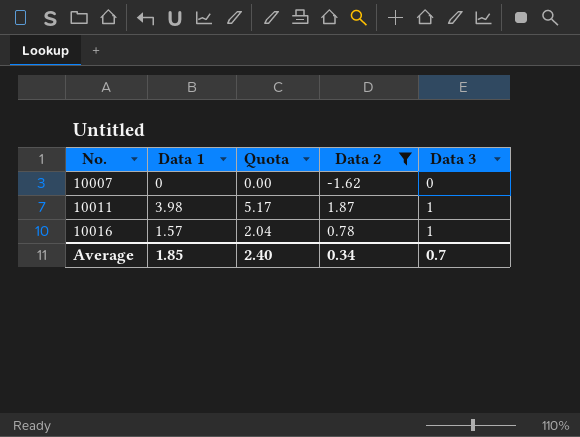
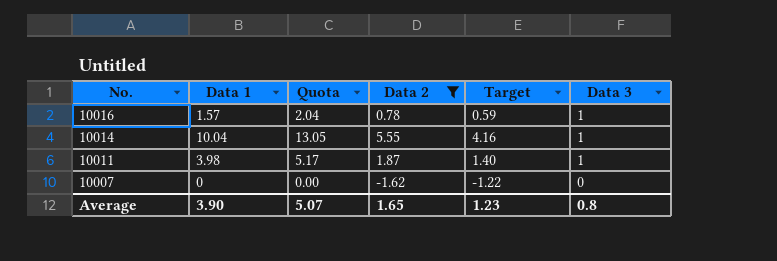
row order: No. ascending -> No. descending
column Target | formula: none -> [Data 2] * 0.75
row 10014: none -> 10.04 | 13.05 | 5.55 | 4.16 | 1
Average | Data 1: 1.85 -> 3.90
Average | Quota: 2.40 -> 5.07
Average | Data 2: 0.34 -> 1.65
Average | Data 3: 0.7 -> 0.8

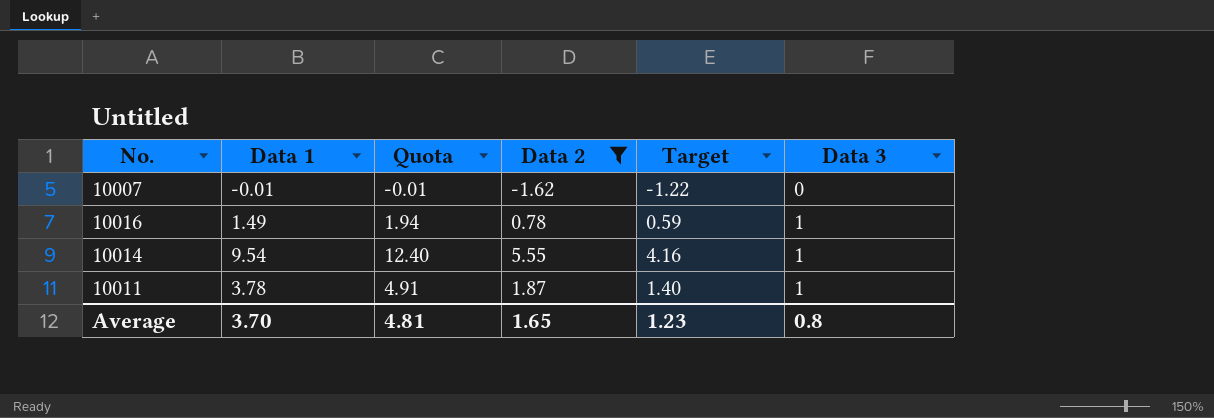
row order: No. descending -> Data 3 ascending
10007 | Data 1: 0 -> -0.01
10007 | Quota: 0.00 -> -0.01
10016 | Data 1: 1.57 -> 1.49
10016 | Quota: 2.04 -> 1.94
10014 | Data 1: 10.04 -> 9.54
10014 | Quota: 13.05 -> 12.40
10011 | Data 1: 3.98 -> 3.78
10011 | Quota: 5.17 -> 4.91
Average | Data 1: 3.90 -> 3.70
Average | Quota: 5.07 -> 4.81

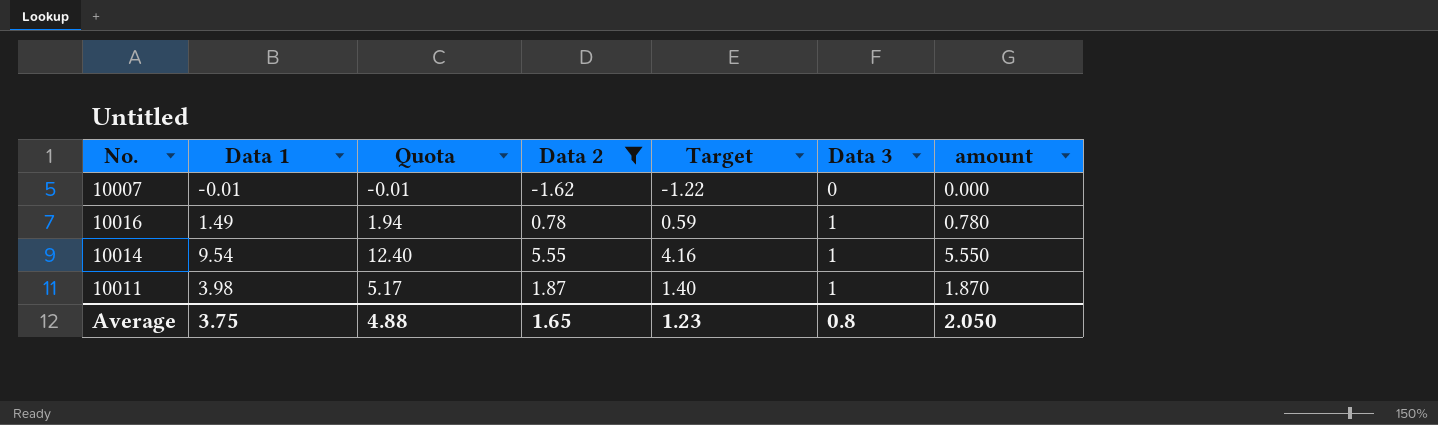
column amount | formula: none -> [Data 2] * [Data 3]
10011 | Data 1: 3.78 -> 3.98
10011 | Quota: 4.91 -> 5.17
Average | Data 1: 3.70 -> 3.75
Average | Quota: 4.81 -> 4.88

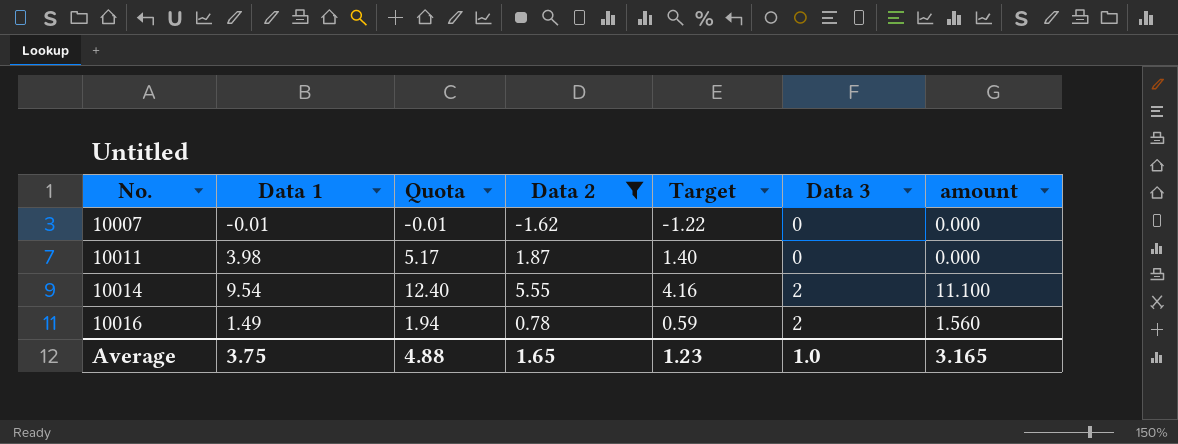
row order: Data 3 ascending -> No. ascending
10011 | Data 3: 1 -> 0
10011 | amount: 1.870 -> 0.000
10014 | Data 3: 1 -> 2
10014 | amount: 5.550 -> 11.100
10016 | Data 3: 1 -> 2
10016 | amount: 0.780 -> 1.560
Average | Data 3: 0.8 -> 1.0
Average | amount: 2.050 -> 3.165

